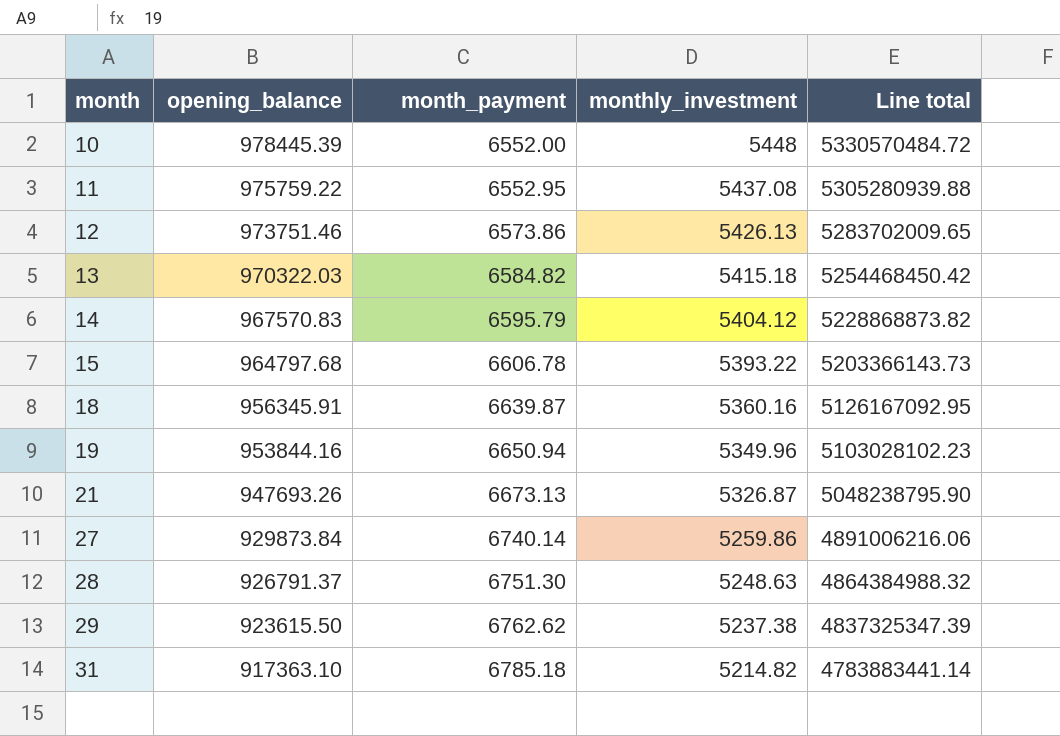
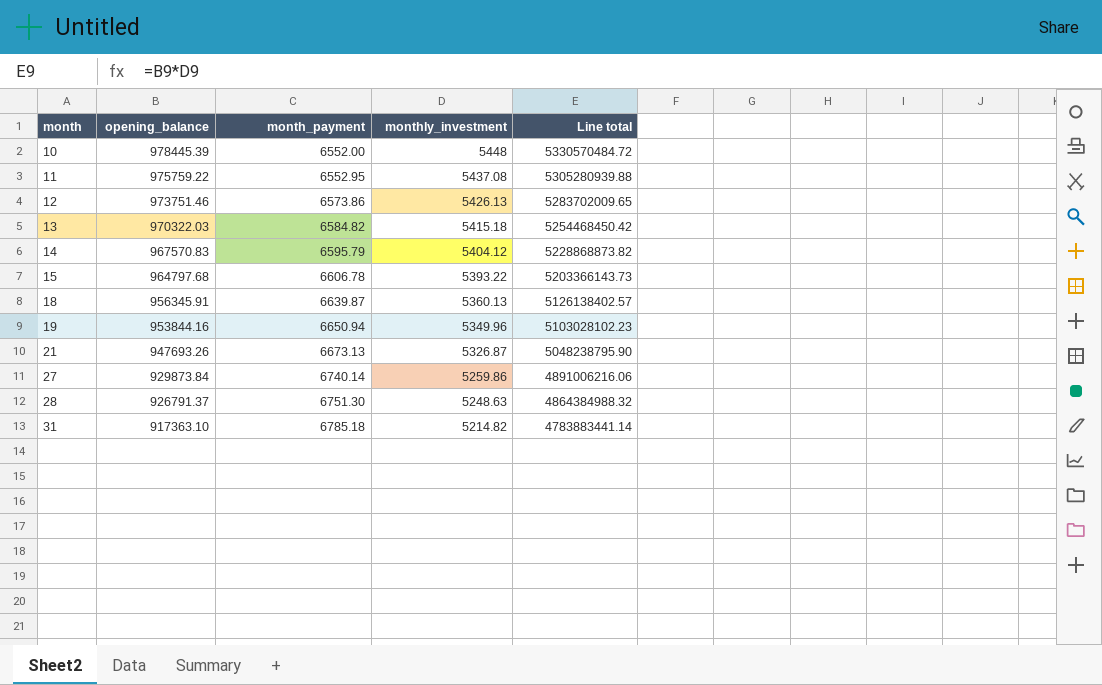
row 29: 923615.50 | 6762.62 | 5237.38 | 4837325347.39 -> none
18 | monthly_investment: 5360.16 -> 5360.13
18 | Line total: 5126167092.95 -> 5126138402.57

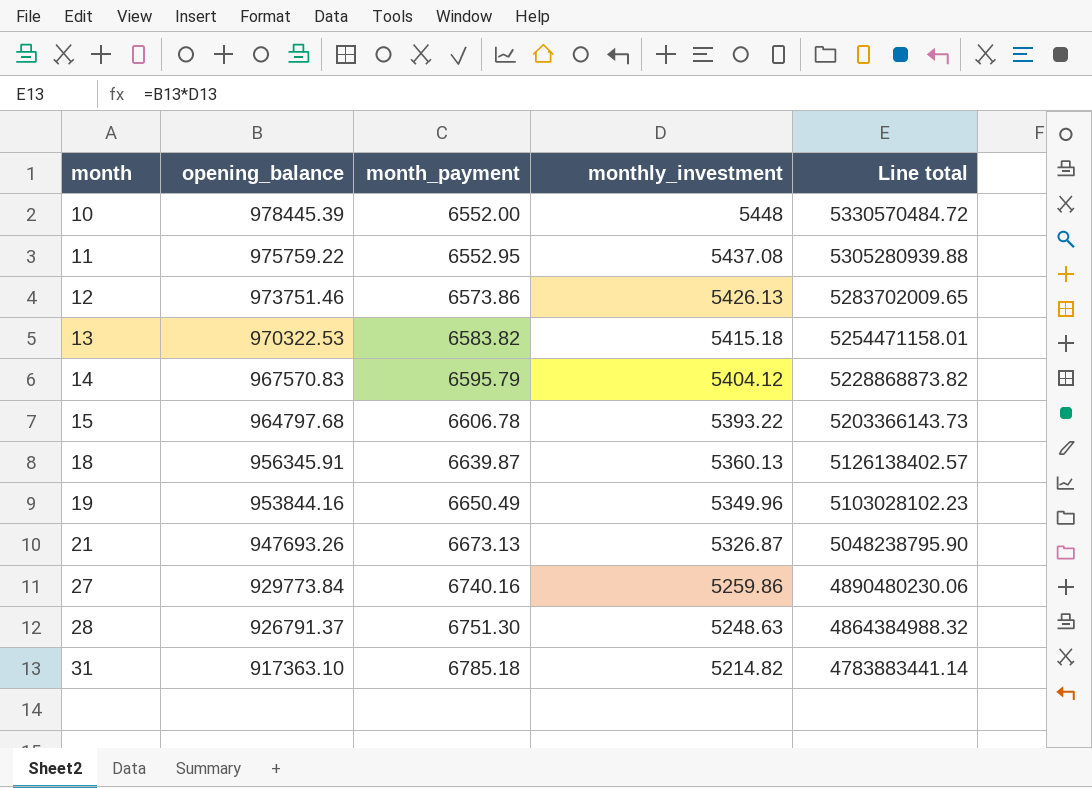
13 | opening_balance: 970322.03 -> 970322.53
13 | month_payment: 6584.82 -> 6583.82
13 | Line total: 5254468450.42 -> 5254471158.01
19 | month_payment: 6650.94 -> 6650.49
27 | opening_balance: 929873.84 -> 929773.84
27 | month_payment: 6740.14 -> 6740.16
27 | Line total: 4891006216.06 -> 4890480230.06

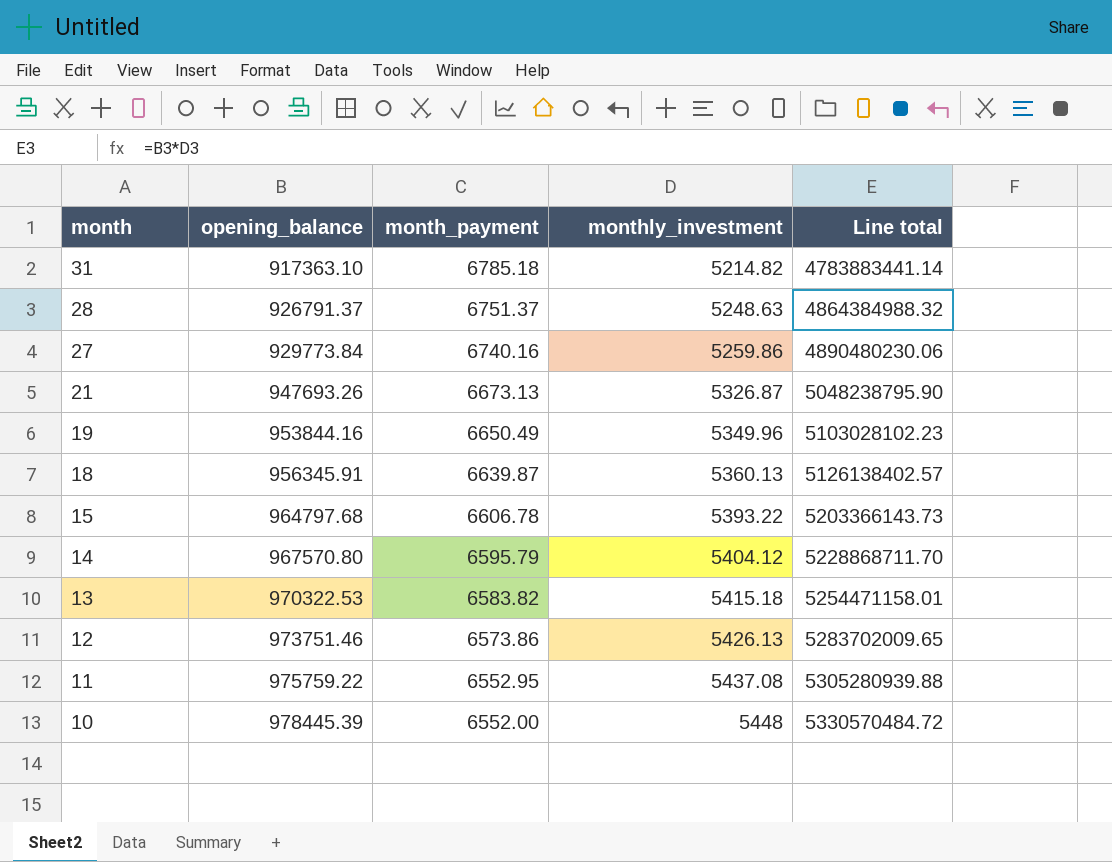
row order: month ascending -> month descending
28 | month_payment: 6751.30 -> 6751.37
14 | opening_balance: 967570.83 -> 967570.80
14 | Line total: 5228868873.82 -> 5228868711.70

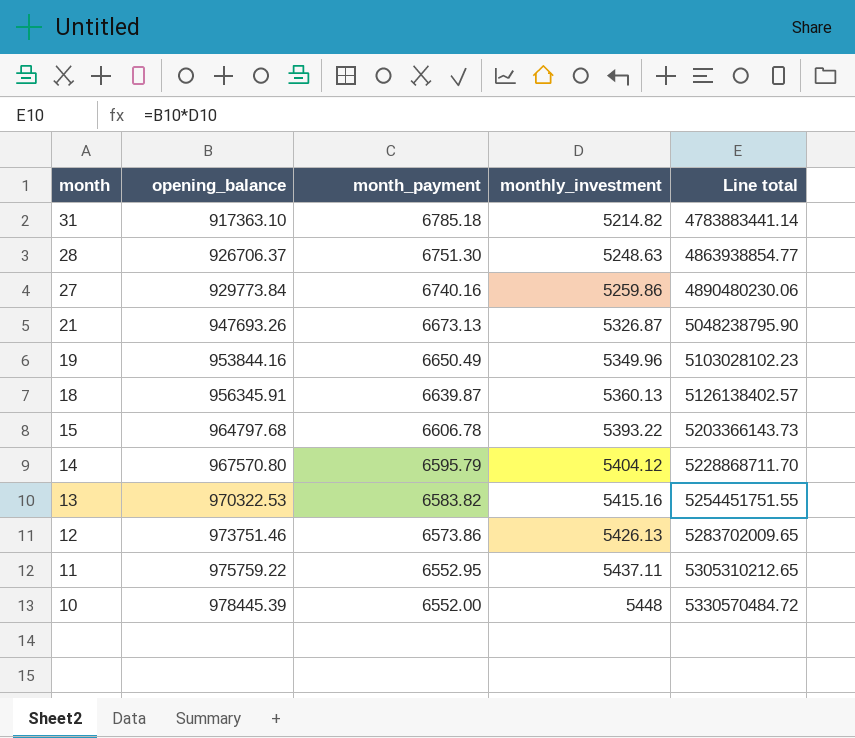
28 | opening_balance: 926791.37 -> 926706.37
28 | month_payment: 6751.37 -> 6751.30
28 | Line total: 4864384988.32 -> 4863938854.77
13 | monthly_investment: 5415.18 -> 5415.16
13 | Line total: 5254471158.01 -> 5254451751.55
11 | monthly_investment: 5437.08 -> 5437.11
11 | Line total: 5305280939.88 -> 5305310212.65

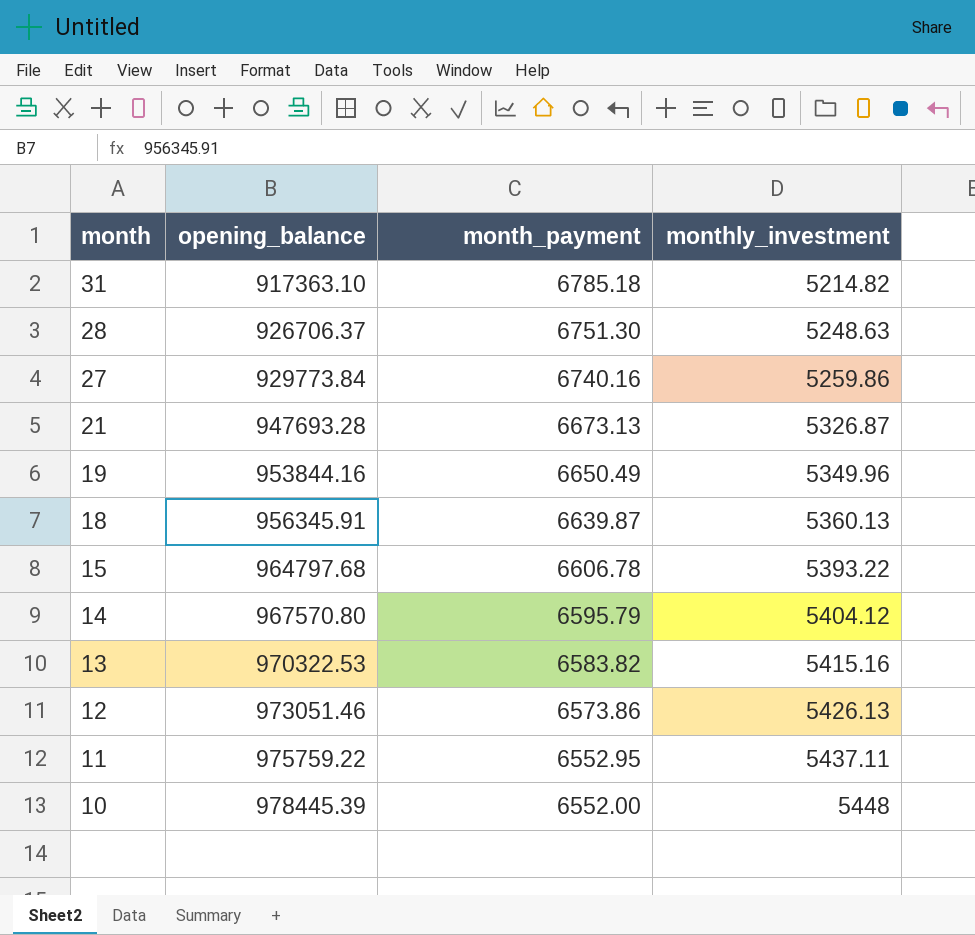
column Line total | formula: [opening_balance] * [monthly_investment] -> none
21 | opening_balance: 947693.26 -> 947693.28
12 | opening_balance: 973751.46 -> 973051.46

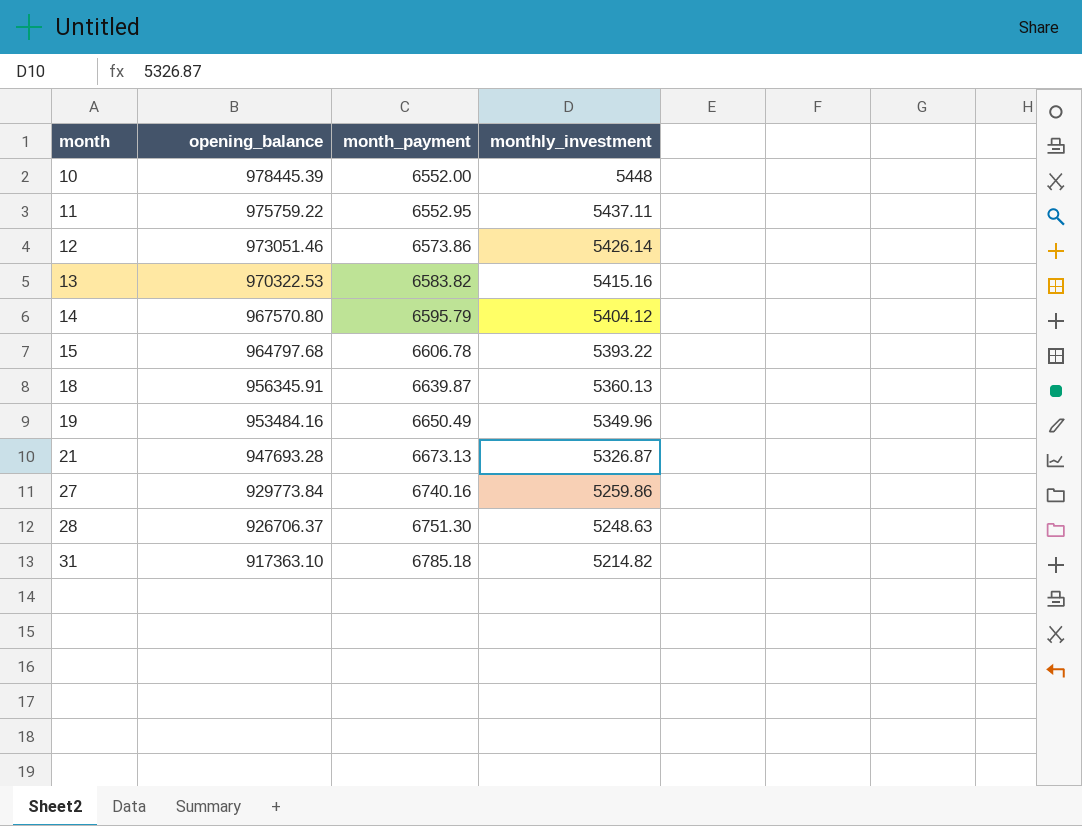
row order: month descending -> month ascending
12 | monthly_investment: 5426.13 -> 5426.14
19 | opening_balance: 953844.16 -> 953484.16

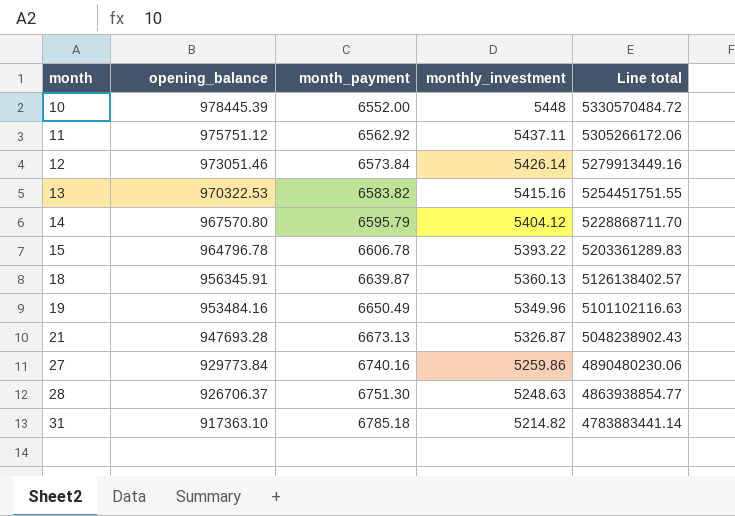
column Line total | formula: none -> [opening_balance] * [monthly_investment]
11 | opening_balance: 975759.22 -> 975751.12
11 | month_payment: 6552.95 -> 6562.92
12 | month_payment: 6573.86 -> 6573.84
15 | opening_balance: 964797.68 -> 964796.78

